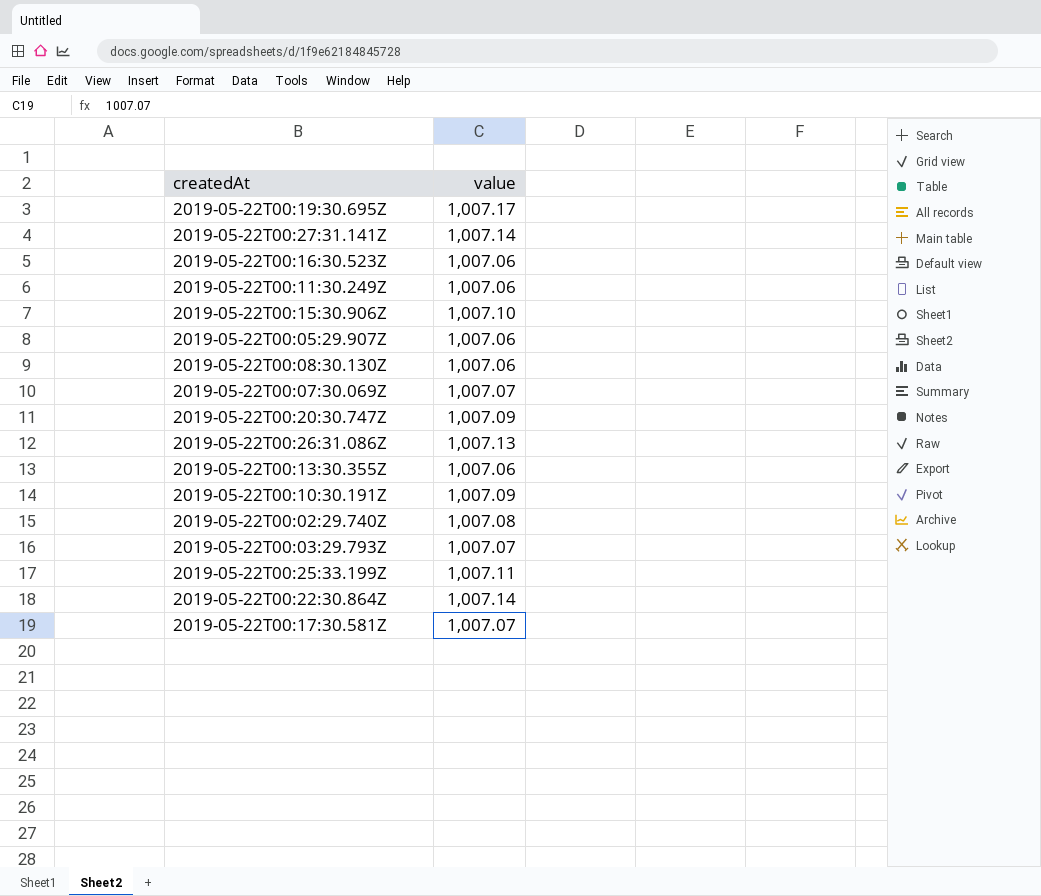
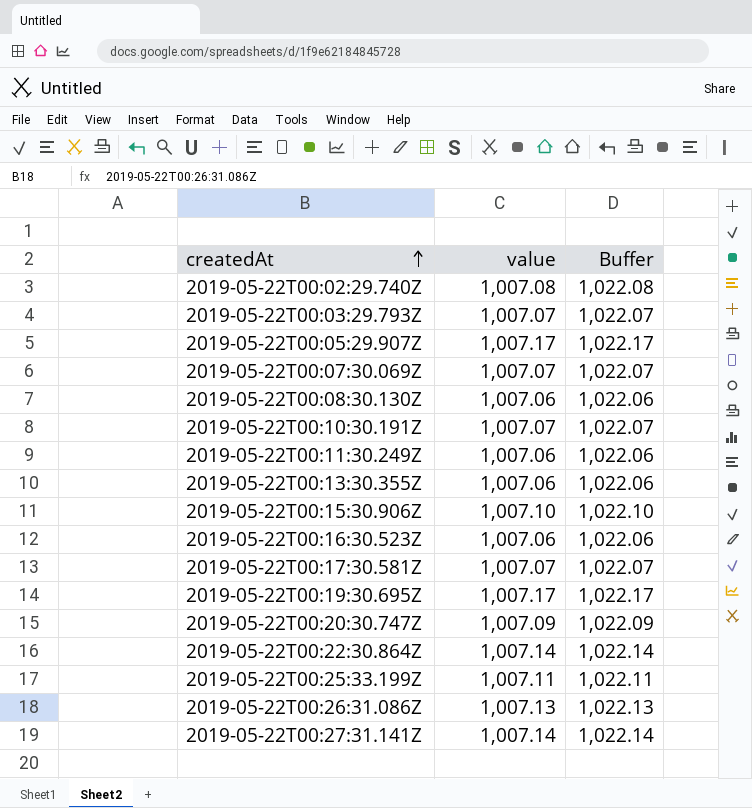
row order: none -> createdAt ascending
column Buffer | formula: none -> [value] + 15
2019-05-22T00:05:29.907Z | value: 1,007.06 -> 1,007.17
2019-05-22T00:10:30.191Z | value: 1,007.09 -> 1,007.07

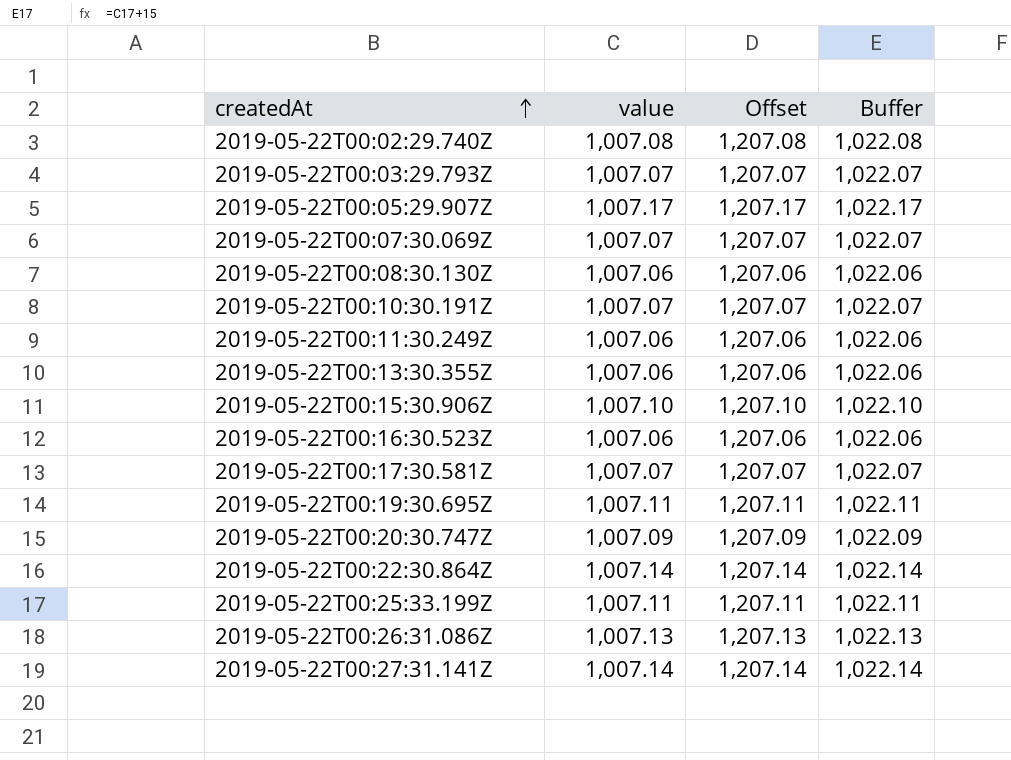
column Offset | formula: none -> [value] + 200
2019-05-22T00:19:30.695Z | value: 1,007.17 -> 1,007.11
2019-05-22T00:19:30.695Z | Buffer: 1,022.17 -> 1,022.11

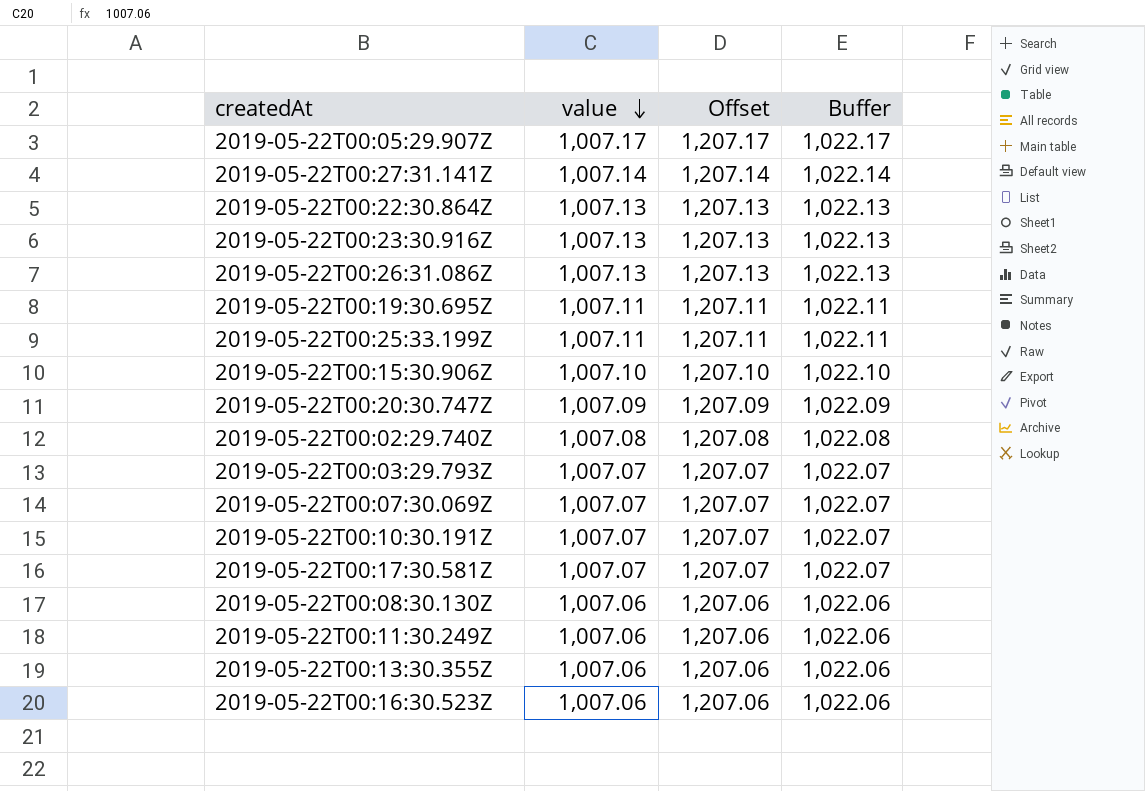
row order: createdAt ascending -> value descending
2019-05-22T00:22:30.864Z | value: 1,007.14 -> 1,007.13
2019-05-22T00:22:30.864Z | Offset: 1,207.14 -> 1,207.13
2019-05-22T00:22:30.864Z | Buffer: 1,022.14 -> 1,022.13
row 2019-05-22T00:23:30.916Z: none -> 1,007.13 | 1,207.13 | 1,022.13

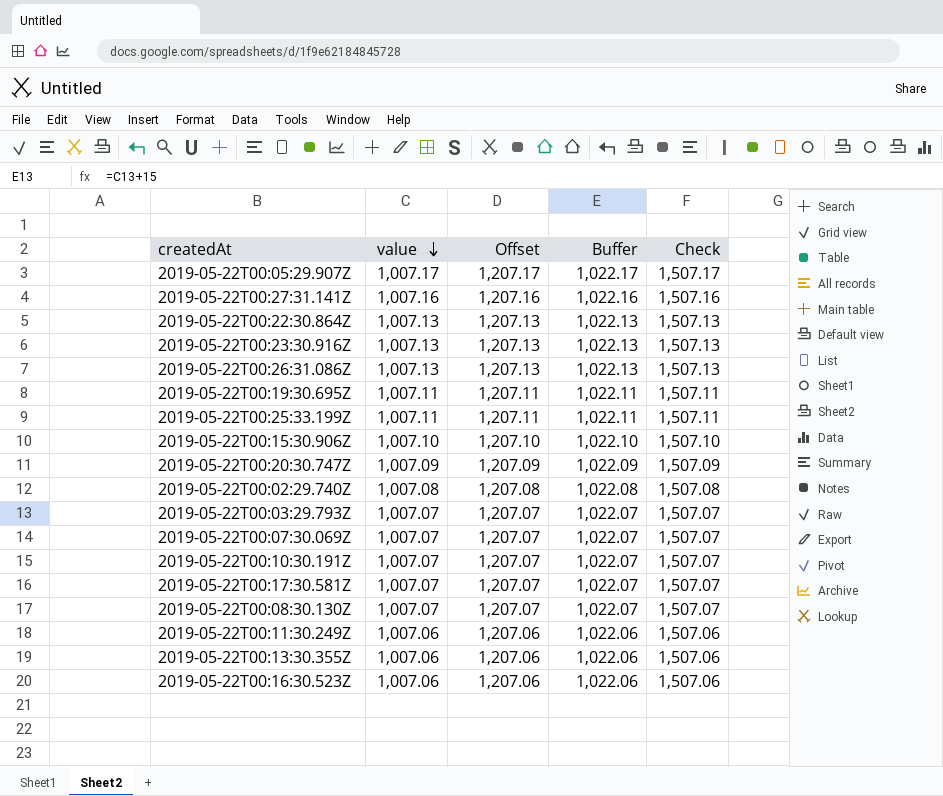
column Check | formula: none -> [value] + 500
2019-05-22T00:27:31.141Z | value: 1,007.14 -> 1,007.16
2019-05-22T00:27:31.141Z | Offset: 1,207.14 -> 1,207.16
2019-05-22T00:27:31.141Z | Buffer: 1,022.14 -> 1,022.16
2019-05-22T00:08:30.130Z | value: 1,007.06 -> 1,007.07
2019-05-22T00:08:30.130Z | Offset: 1,207.06 -> 1,207.07
2019-05-22T00:08:30.130Z | Buffer: 1,022.06 -> 1,022.07

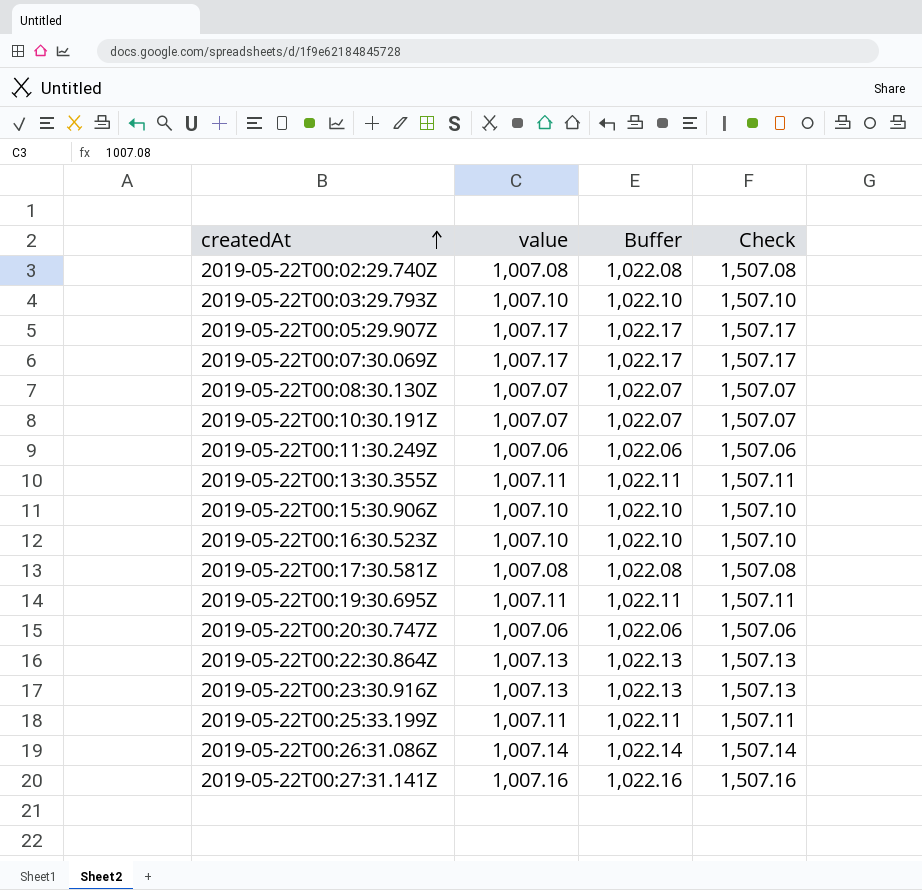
row order: value descending -> createdAt ascending
column Offset | formula: [value] + 200 -> none
2019-05-22T00:03:29.793Z | value: 1,007.07 -> 1,007.10
2019-05-22T00:03:29.793Z | Buffer: 1,022.07 -> 1,022.10
2019-05-22T00:03:29.793Z | Check: 1,507.07 -> 1,507.10
2019-05-22T00:07:30.069Z | value: 1,007.07 -> 1,007.17
2019-05-22T00:07:30.069Z | Buffer: 1,022.07 -> 1,022.17
2019-05-22T00:07:30.069Z | Check: 1,507.07 -> 1,507.17
2019-05-22T00:13:30.355Z | value: 1,007.06 -> 1,007.11
2019-05-22T00:13:30.355Z | Buffer: 1,022.06 -> 1,022.11
2019-05-22T00:13:30.355Z | Check: 1,507.06 -> 1,507.11
2019-05-22T00:16:30.523Z | value: 1,007.06 -> 1,007.10
2019-05-22T00:16:30.523Z | Buffer: 1,022.06 -> 1,022.10
2019-05-22T00:16:30.523Z | Check: 1,507.06 -> 1,507.10
2019-05-22T00:17:30.581Z | value: 1,007.07 -> 1,007.08
2019-05-22T00:17:30.581Z | Buffer: 1,022.07 -> 1,022.08
2019-05-22T00:17:30.581Z | Check: 1,507.07 -> 1,507.08
2019-05-22T00:20:30.747Z | value: 1,007.09 -> 1,007.06
2019-05-22T00:20:30.747Z | Buffer: 1,022.09 -> 1,022.06
2019-05-22T00:20:30.747Z | Check: 1,507.09 -> 1,507.06
2019-05-22T00:26:31.086Z | value: 1,007.13 -> 1,007.14
2019-05-22T00:26:31.086Z | Buffer: 1,022.13 -> 1,022.14
2019-05-22T00:26:31.086Z | Check: 1,507.13 -> 1,507.14

